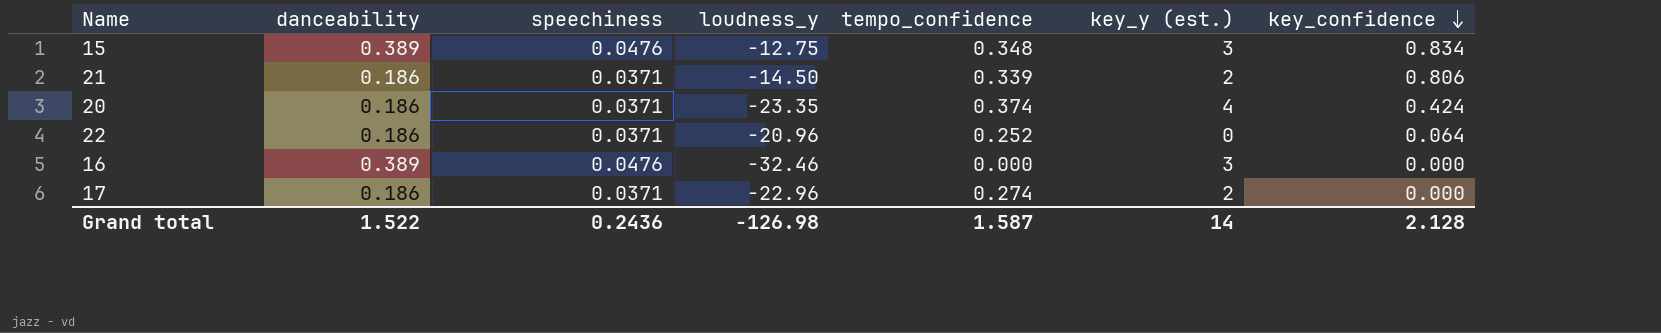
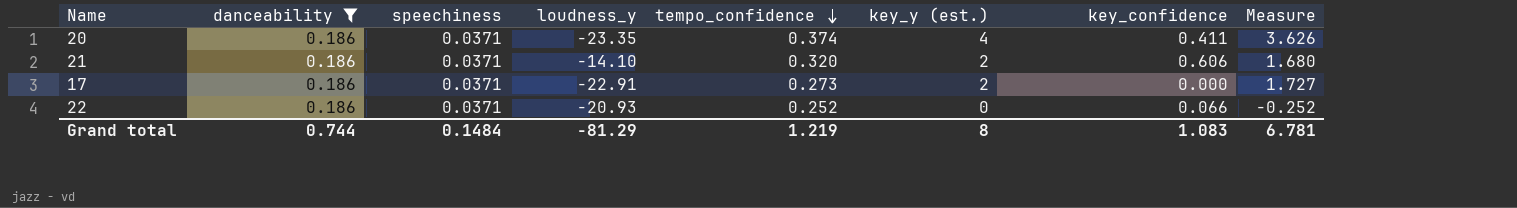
filter: none -> danceability = 0.186
row order: key_confidence descending -> tempo_confidence descending
column Measure | formula: none -> [key_y (est.)] - [tempo_confidence]
20 | key_confidence: 0.424 -> 0.411
21 | loudness_y: -14.50 -> -14.10
21 | tempo_confidence: 0.339 -> 0.320
21 | key_confidence: 0.806 -> 0.606
17 | loudness_y: -22.96 -> -22.91
17 | tempo_confidence: 0.274 -> 0.273
22 | loudness_y: -20.96 -> -20.93
22 | key_confidence: 0.064 -> 0.066
Grand total | danceability: 1.522 -> 0.744
Grand total | speechiness: 0.2436 -> 0.1484
Grand total | loudness_y: -126.98 -> -81.29
Grand total | tempo_confidence: 1.587 -> 1.219
Grand total | key_y (est.): 14 -> 8
Grand total | key_confidence: 2.128 -> 1.083

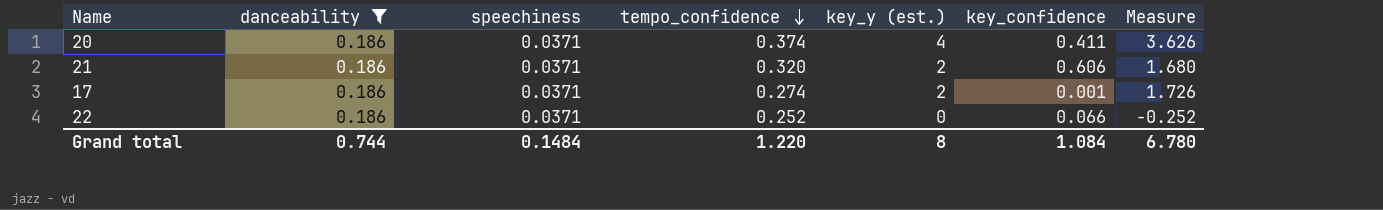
column loudness_y | position: 4 -> none
17 | tempo_confidence: 0.273 -> 0.274
17 | key_confidence: 0.000 -> 0.001
17 | Measure: 1.727 -> 1.726
Grand total | tempo_confidence: 1.219 -> 1.220
Grand total | key_confidence: 1.083 -> 1.084
Grand total | Measure: 6.781 -> 6.780

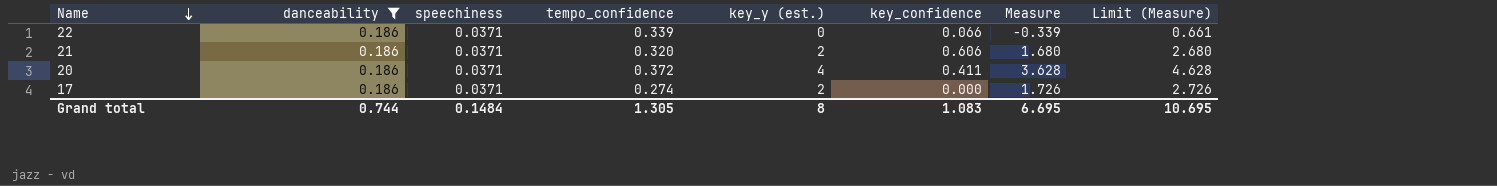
row order: tempo_confidence descending -> Name descending
column Limit (Measure) | formula: none -> [Measure] + 1
22 | tempo_confidence: 0.252 -> 0.339
22 | Measure: -0.252 -> -0.339
20 | tempo_confidence: 0.374 -> 0.372
20 | Measure: 3.626 -> 3.628
17 | key_confidence: 0.001 -> 0.000
Grand total | tempo_confidence: 1.220 -> 1.305
Grand total | key_confidence: 1.084 -> 1.083
Grand total | Measure: 6.780 -> 6.695

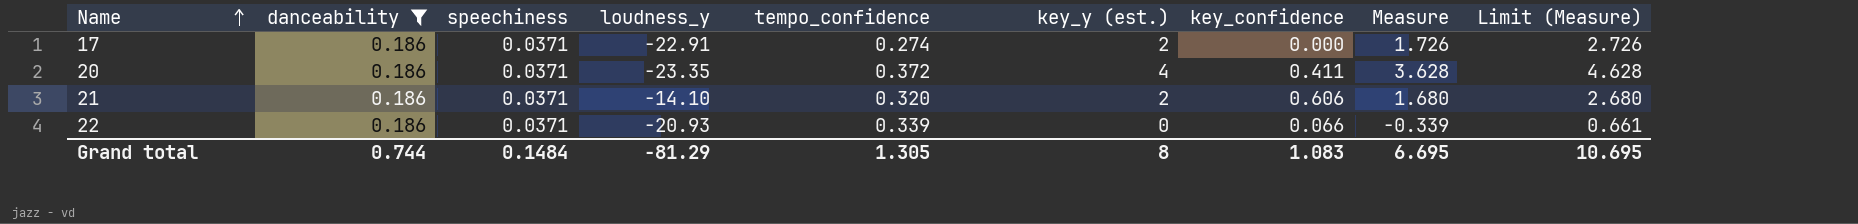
row order: Name descending -> Name ascending
column loudness_y | position: none -> 4

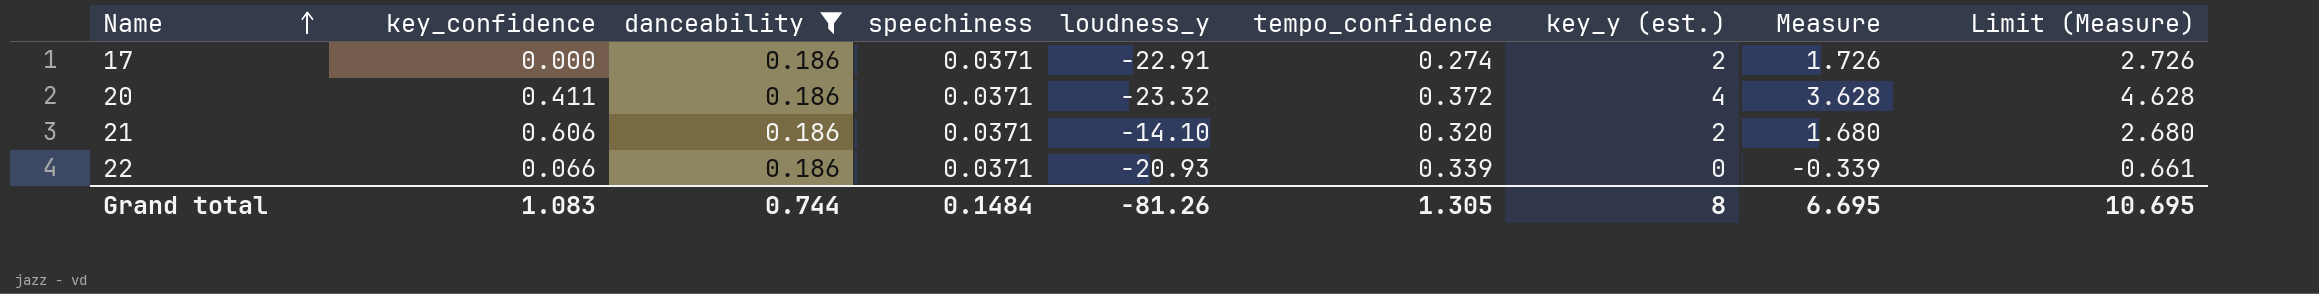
column key_confidence | position: 7 -> 2
20 | loudness_y: -23.35 -> -23.32
Grand total | loudness_y: -81.29 -> -81.26

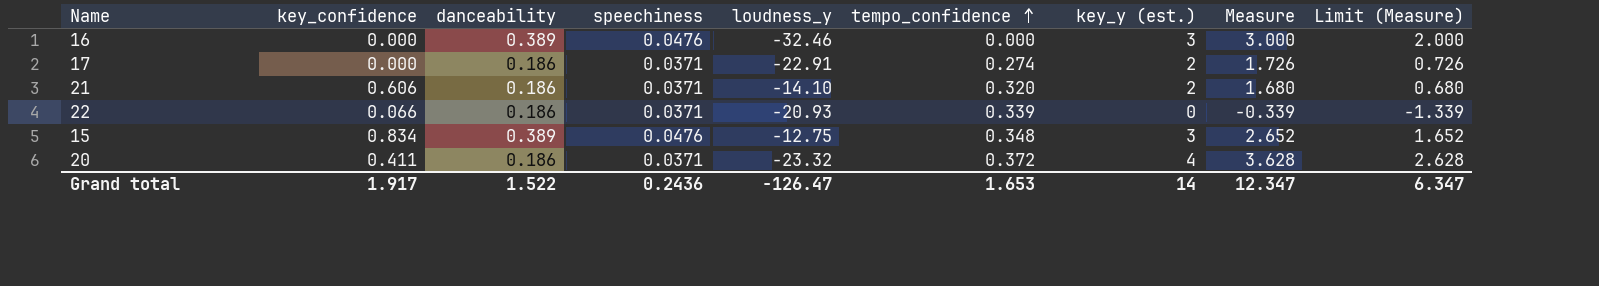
filter: danceability = 0.186 -> none
row order: Name ascending -> tempo_confidence ascending
column Limit (Measure) | formula: [Measure] + 1 -> [Measure] - 1
Grand total | key_confidence: 1.083 -> 1.917
Grand total | danceability: 0.744 -> 1.522
Grand total | speechiness: 0.1484 -> 0.2436
Grand total | loudness_y: -81.26 -> -126.47
Grand total | tempo_confidence: 1.305 -> 1.653
Grand total | key_y (est.): 8 -> 14
Grand total | Measure: 6.695 -> 12.347
Grand total | Limit (Measure): 10.695 -> 6.347

